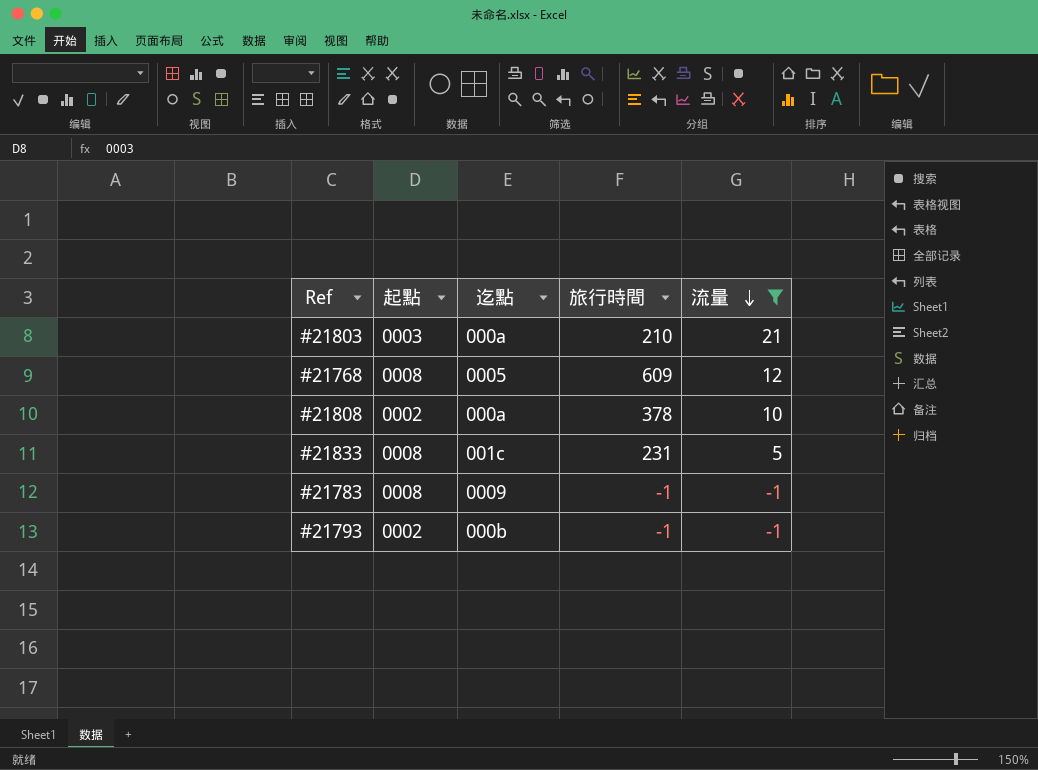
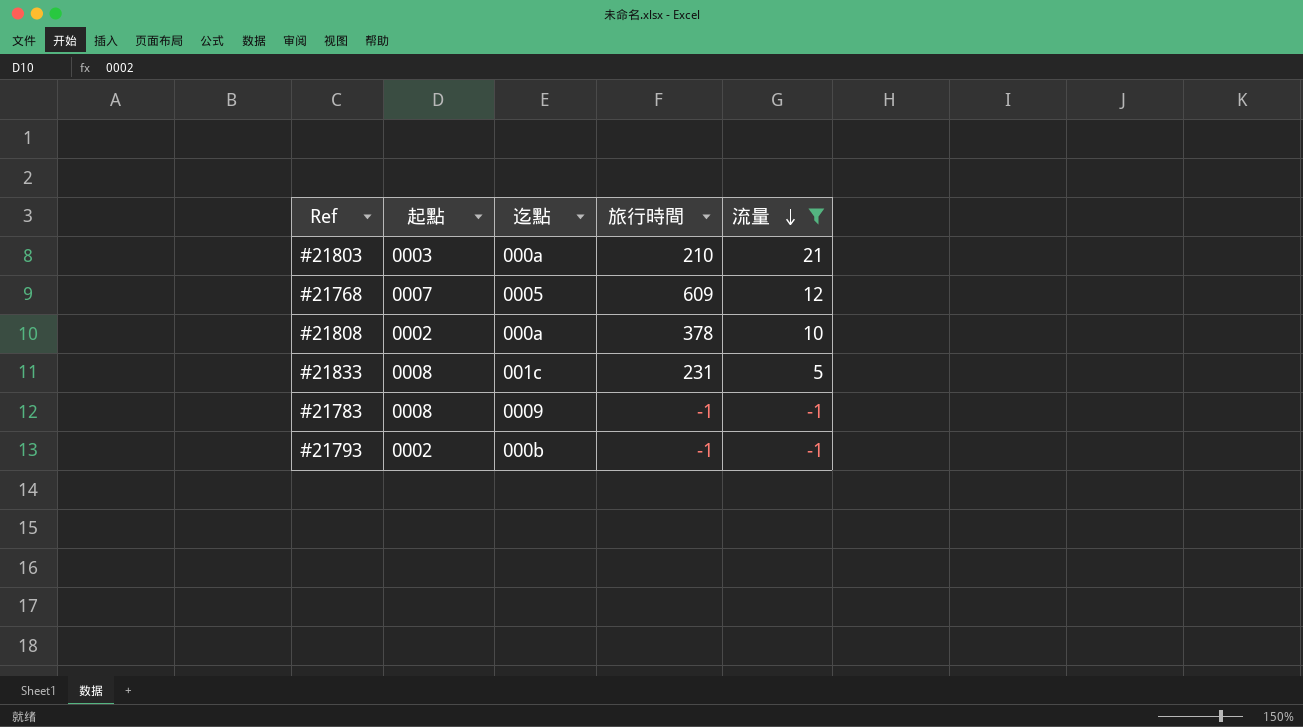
#21768 | 起點: 0008 -> 0007

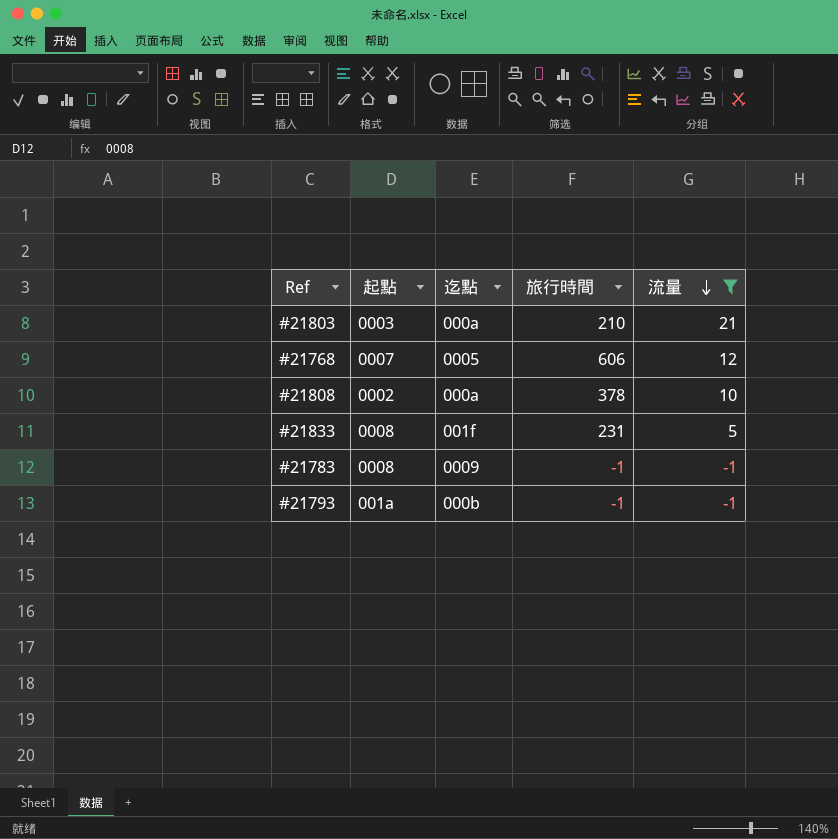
#21768 | 旅行時間: 609 -> 606
#21833 | 迄點: 001c -> 001f
#21793 | 起點: 0002 -> 001a

